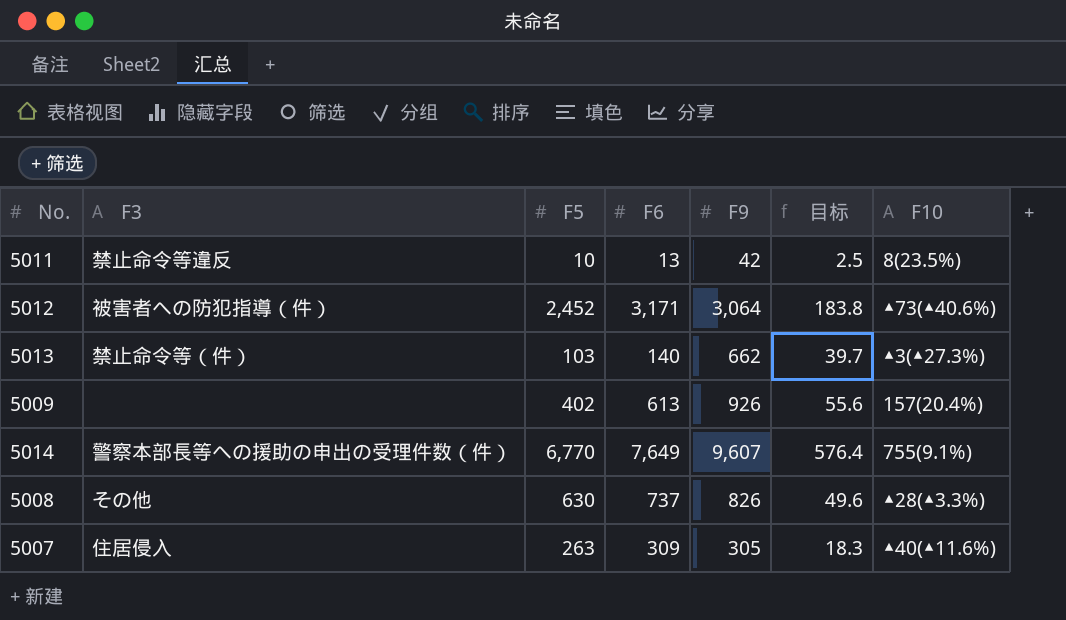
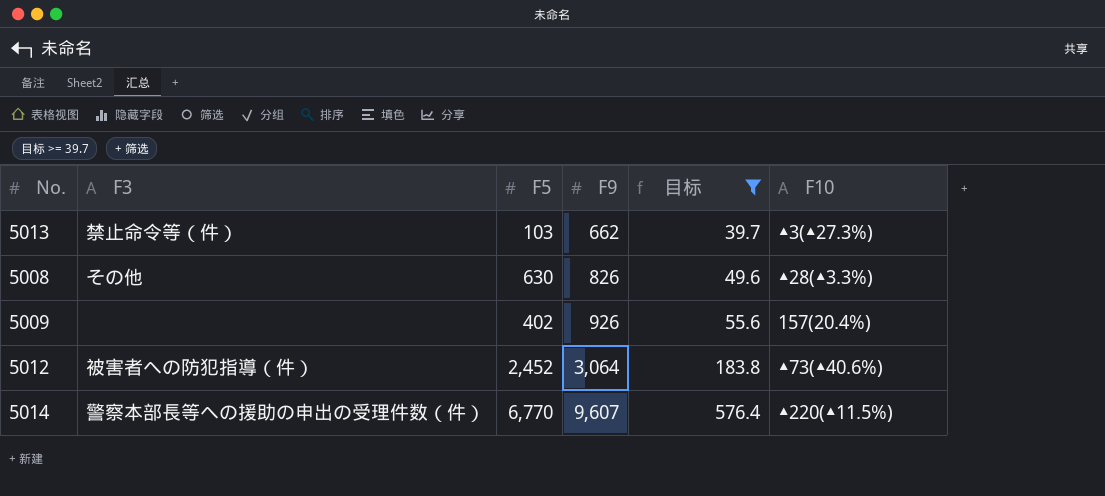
filter: none -> 目标 >= 39.7
row order: none -> F9 ascending
column F6 | position: 4 -> none
5014 | F10: 755(9.1%) -> ▲220(▲11.5%)

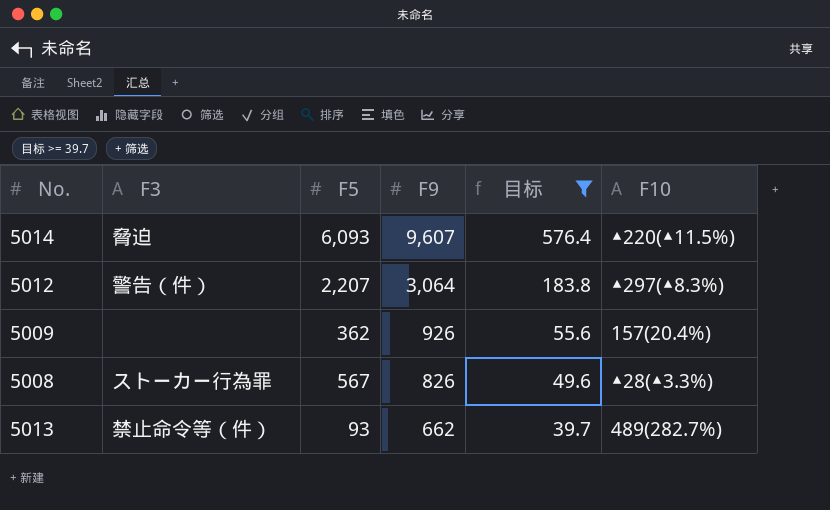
row order: F9 ascending -> F9 descending
5014 | F3: 警察本部長等への援助の申出の受理件数（件） -> 脅迫
5014 | F5: 6,770 -> 6,093
5012 | F3: 被害者への防犯指導（件） -> 警告（件）
5012 | F5: 2,452 -> 2,207
5012 | F10: ▲73(▲40.6%) -> ▲297(▲8.3%)
5009 | F5: 402 -> 362
5008 | F3: その他 -> ストーカー行為罪
5008 | F5: 630 -> 567
5013 | F5: 103 -> 93
5013 | F10: ▲3(▲27.3%) -> 489(282.7%)

